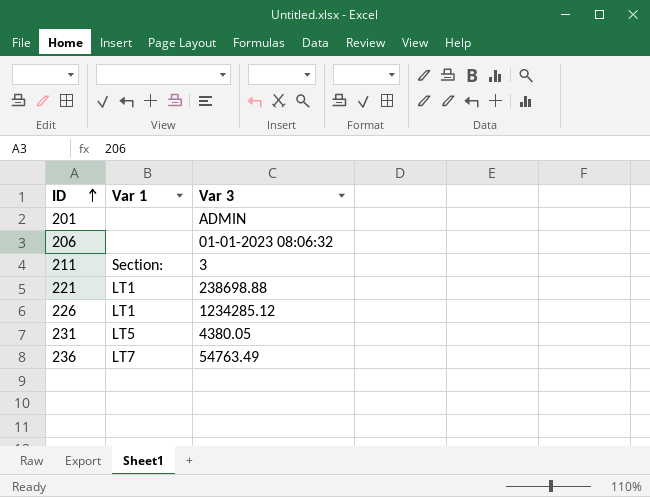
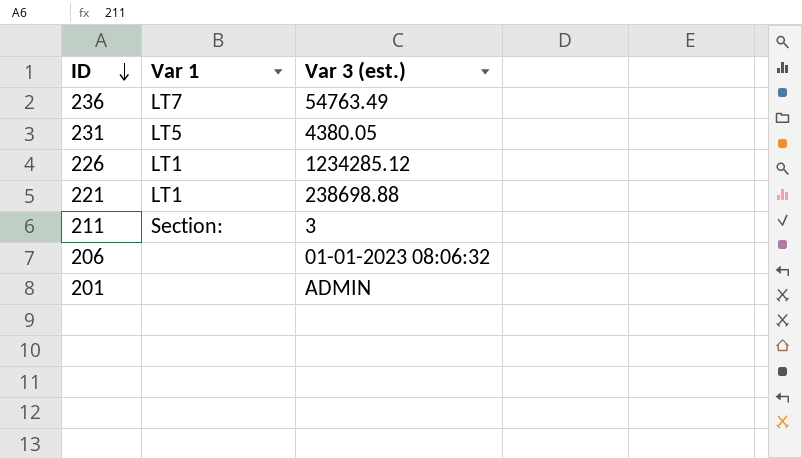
row order: ID ascending -> ID descending
column name: Var 3 -> Var 3 (est.)

